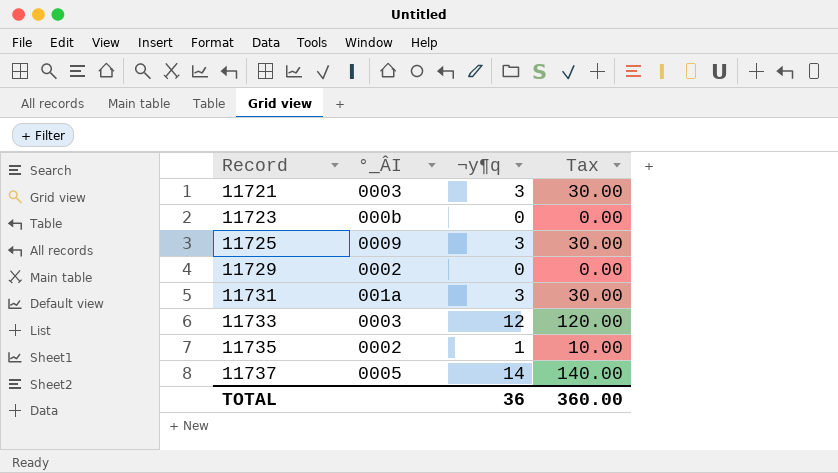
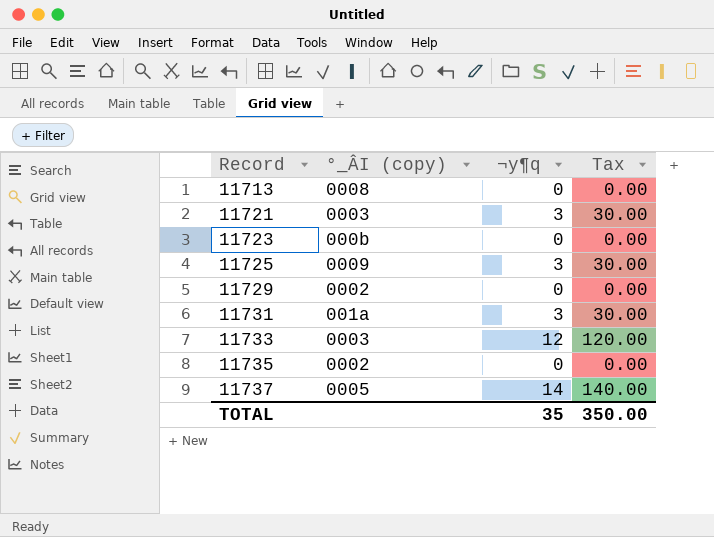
column name: °_ÂI -> °_ÂI (copy)
row 11713: none -> 0008 | 0 | 0.00
11735 | ¬y¶q: 1 -> 0
11735 | Tax: 10.00 -> 0.00
TOTAL | ¬y¶q: 36 -> 35
TOTAL | Tax: 360.00 -> 350.00

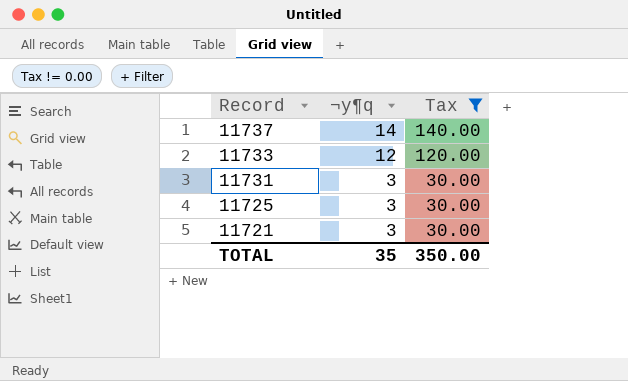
filter: none -> Tax != 0.00
row order: Record ascending -> Record descending
column °_ÂI (copy) | position: 2 -> none

